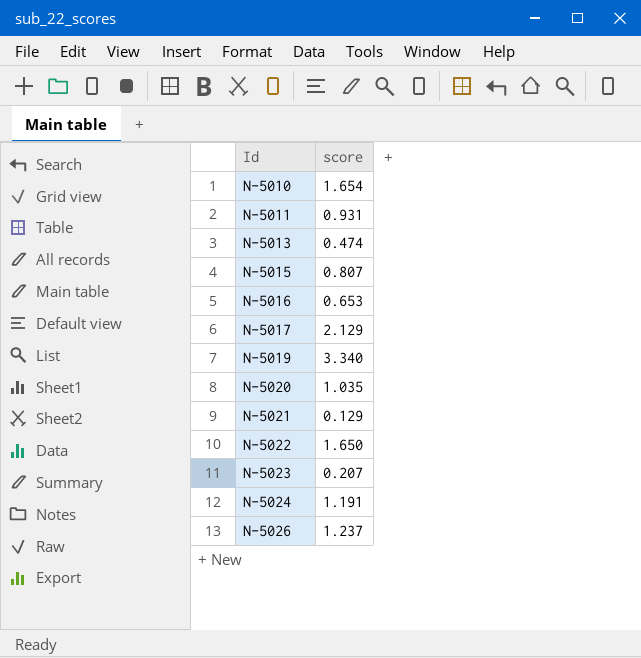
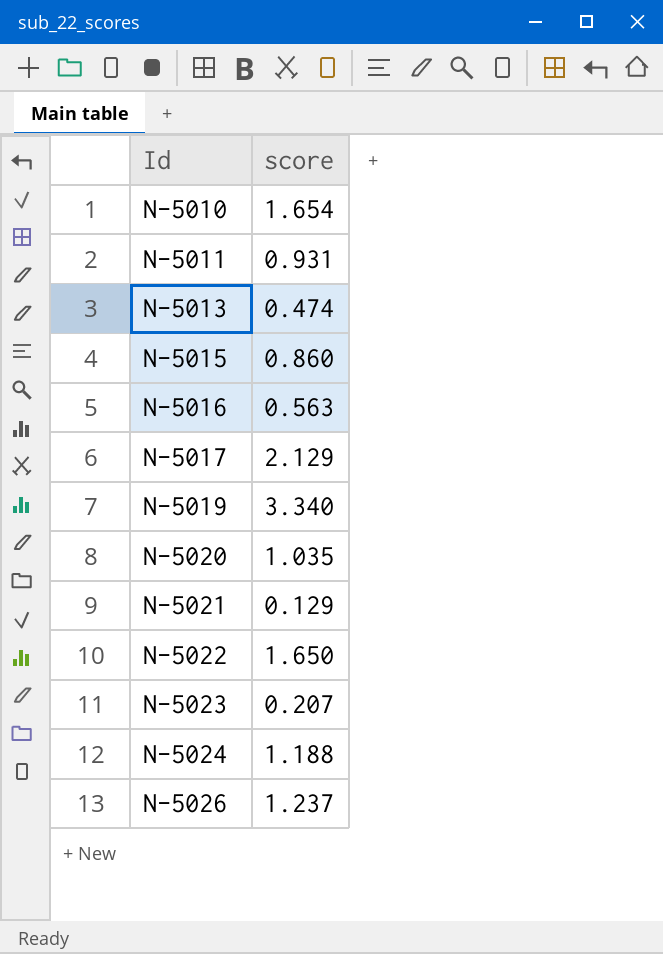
N-5015 | score: 0.807 -> 0.860
N-5016 | score: 0.653 -> 0.563
N-5024 | score: 1.191 -> 1.188

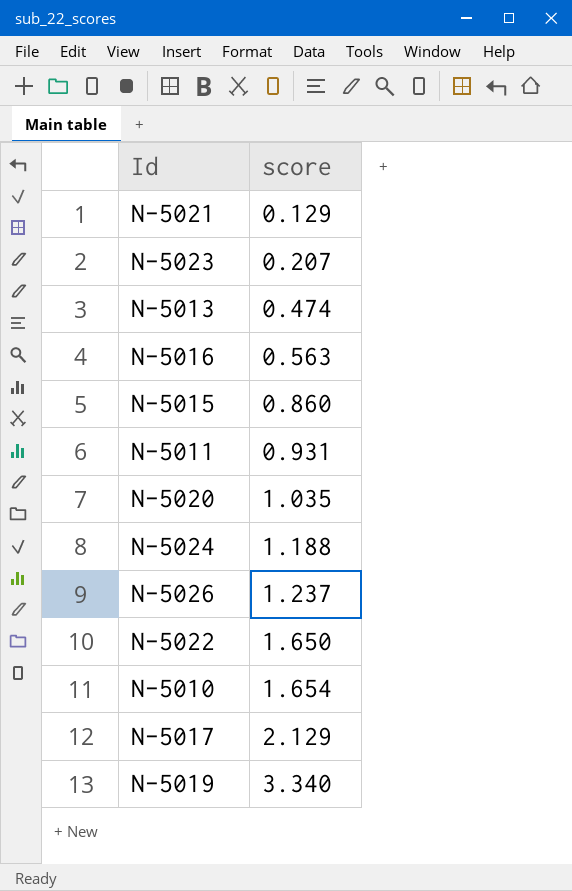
row order: Id ascending -> score ascending

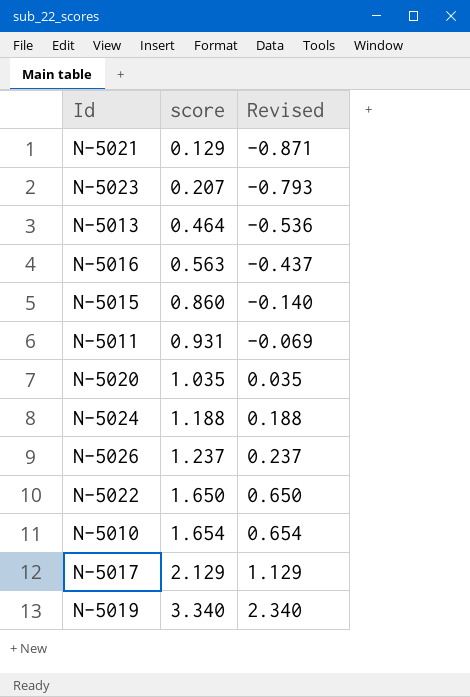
column Revised | formula: none -> [score] - 1
N-5013 | score: 0.474 -> 0.464

